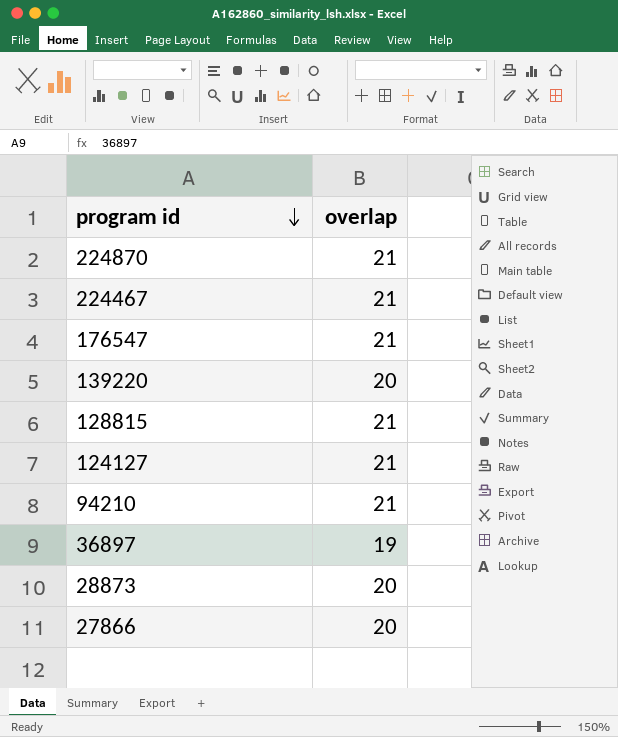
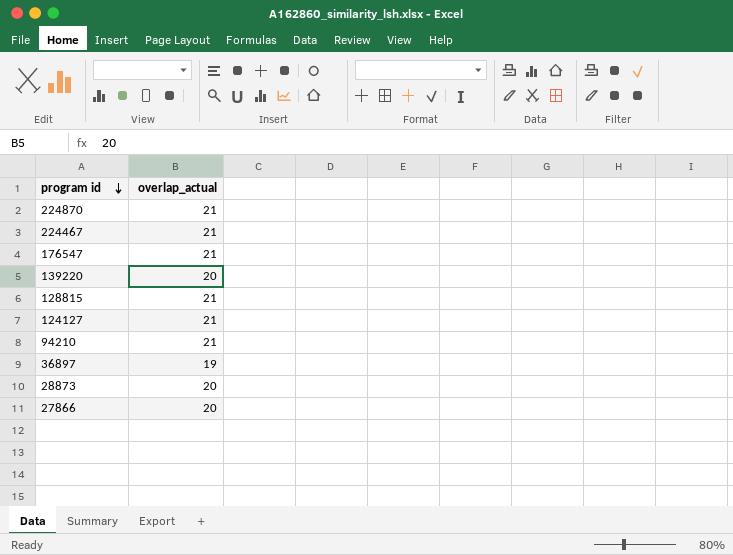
column name: overlap -> overlap_actual

